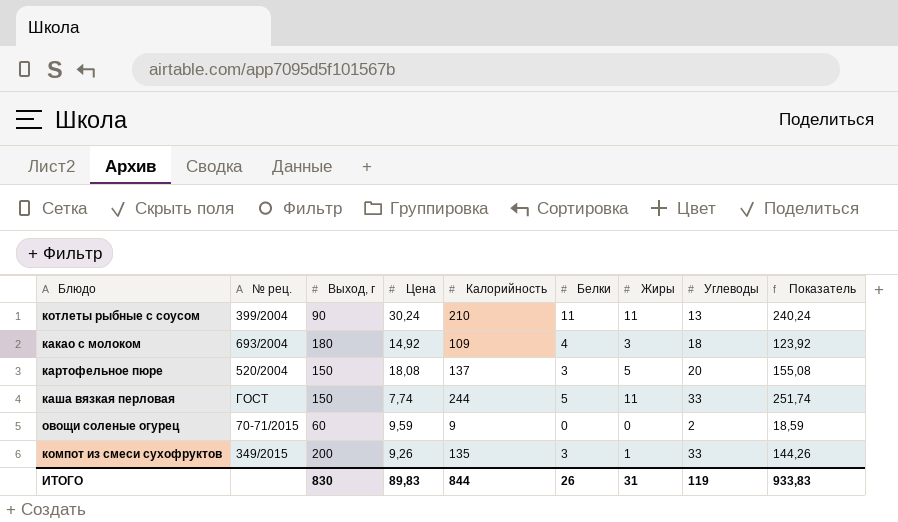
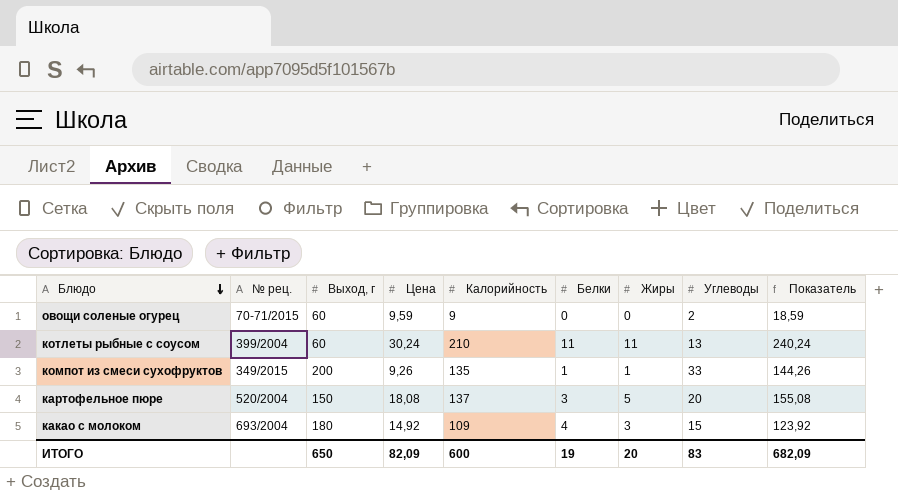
row order: none -> Блюдо descending
row каша вязкая перловая: ГОСТ | 150 | 7,74 | 244 | 5 | 11 | 33 | 251,74 -> none
котлеты рыбные с соусом | Выход, г: 90 -> 60
компот из смеси сухофруктов | Белки: 3 -> 1
какао с молоком | Углеводы: 18 -> 15
ИТОГО | Выход, г: 830 -> 650
ИТОГО | Цена: 89,83 -> 82,09
ИТОГО | Калорийность: 844 -> 600
ИТОГО | Белки: 26 -> 19
ИТОГО | Жиры: 31 -> 20
ИТОГО | Углеводы: 119 -> 83
ИТОГО | Показатель: 933,83 -> 682,09

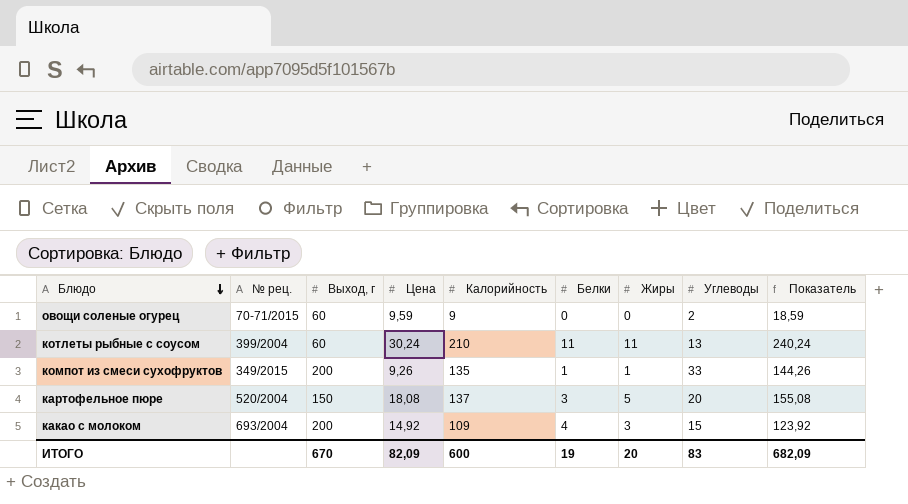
какао с молоком | Выход, г: 180 -> 200
ИТОГО | Выход, г: 650 -> 670

